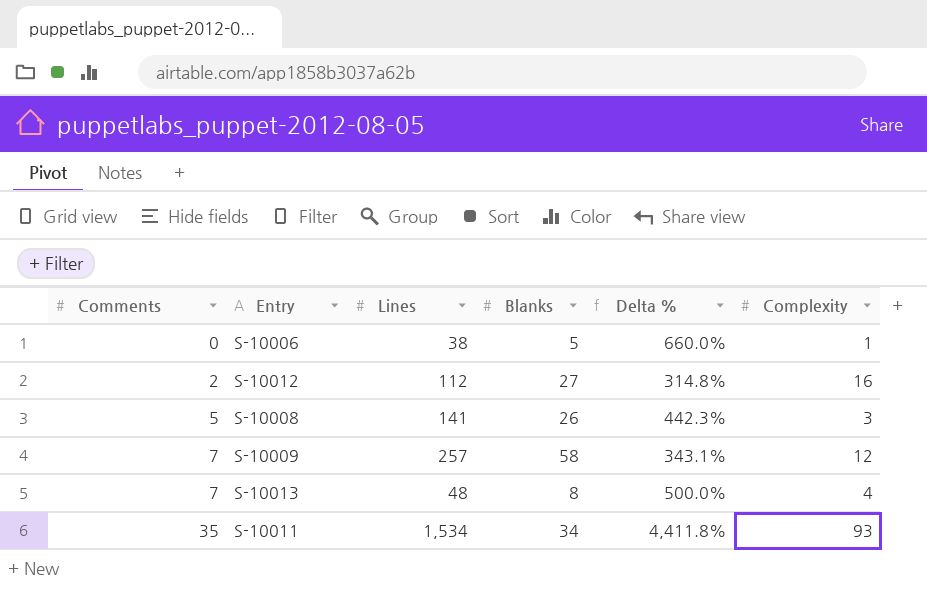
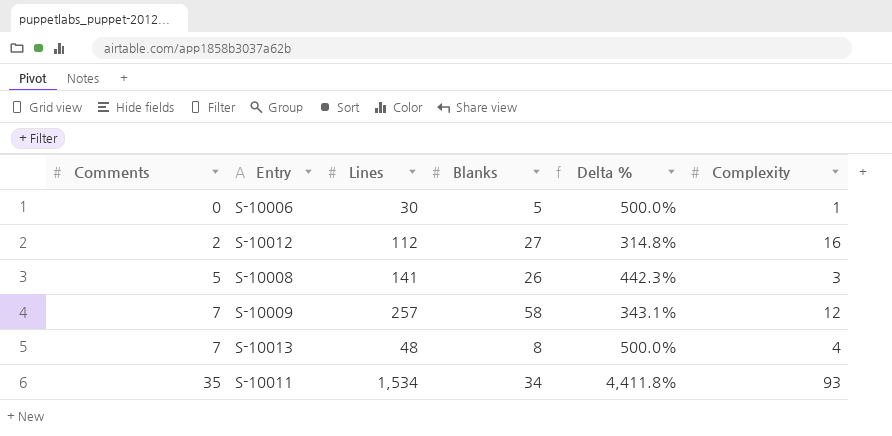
S-10006 | Lines: 38 -> 30
S-10006 | Delta %: 660.0% -> 500.0%

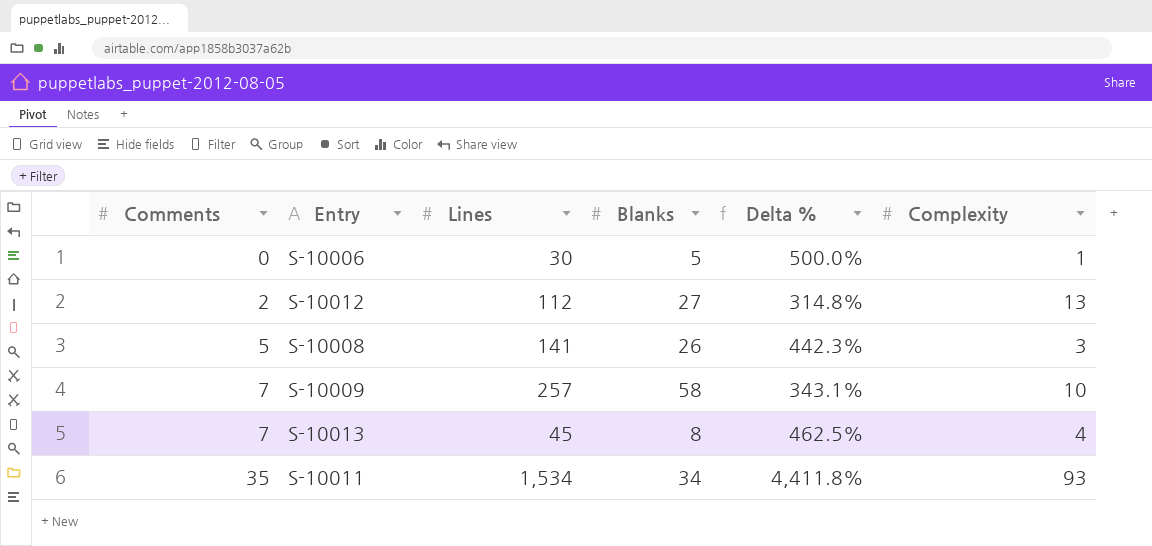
S-10012 | Complexity: 16 -> 13
S-10009 | Complexity: 12 -> 10
S-10013 | Lines: 48 -> 45
S-10013 | Delta %: 500.0% -> 462.5%

